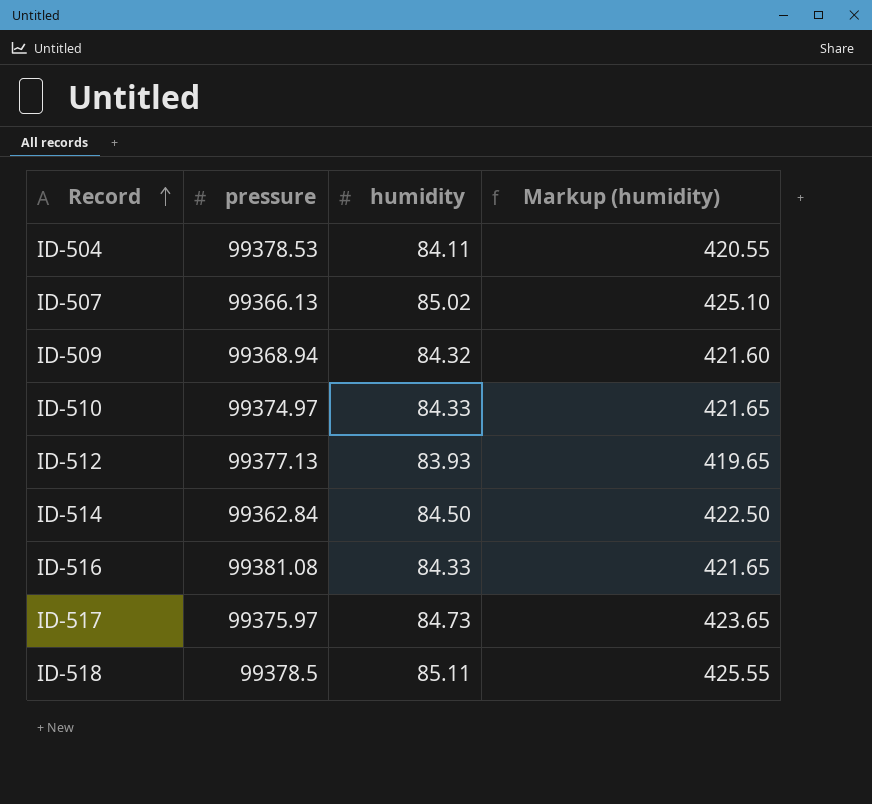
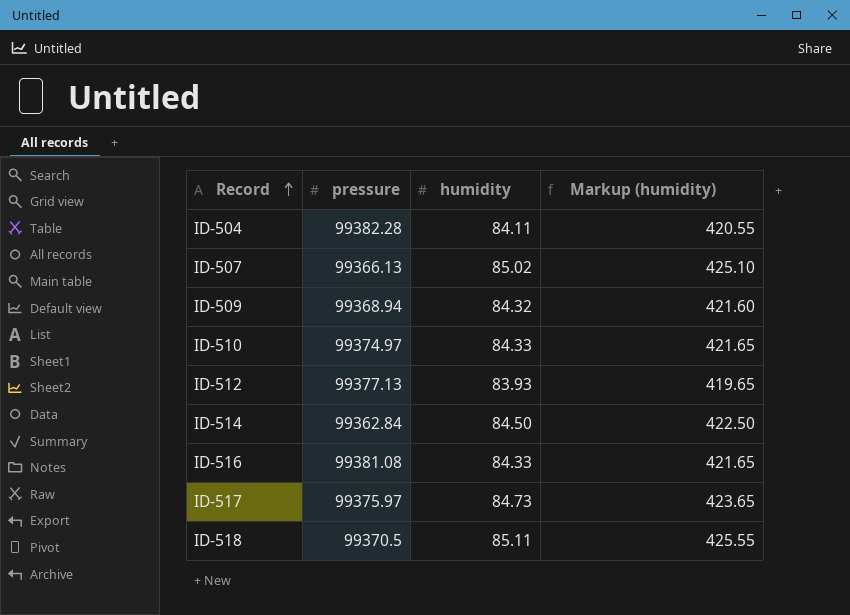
ID-504 | pressure: 99378.53 -> 99382.28
ID-518 | pressure: 99378.5 -> 99370.5

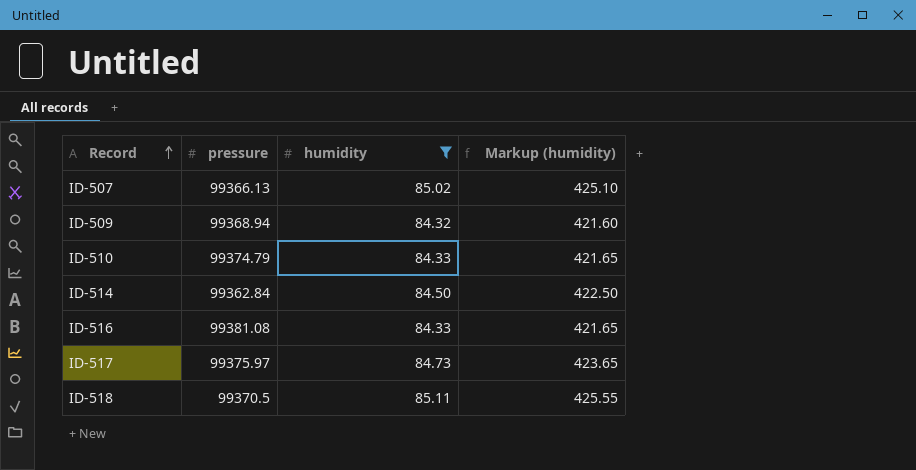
filter: none -> humidity >= 84.32
ID-510 | pressure: 99374.97 -> 99374.79

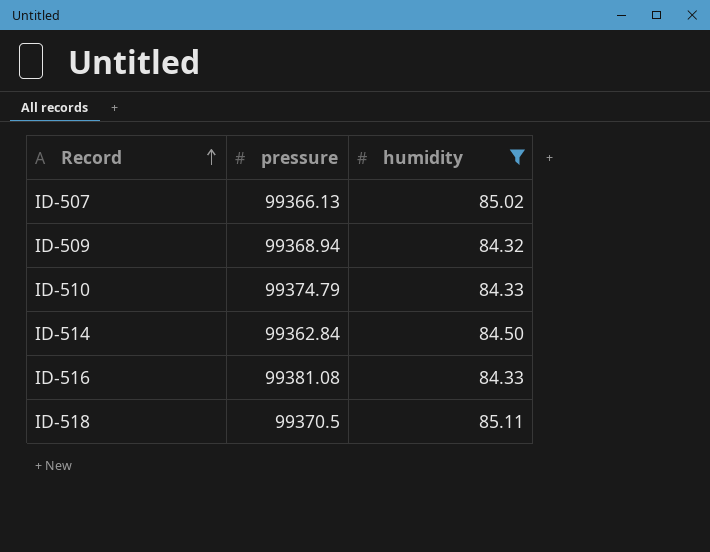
column Markup (humidity) | formula: [humidity] * 5 -> none
row ID-517: 99375.97 | 84.73 | 423.65 -> none

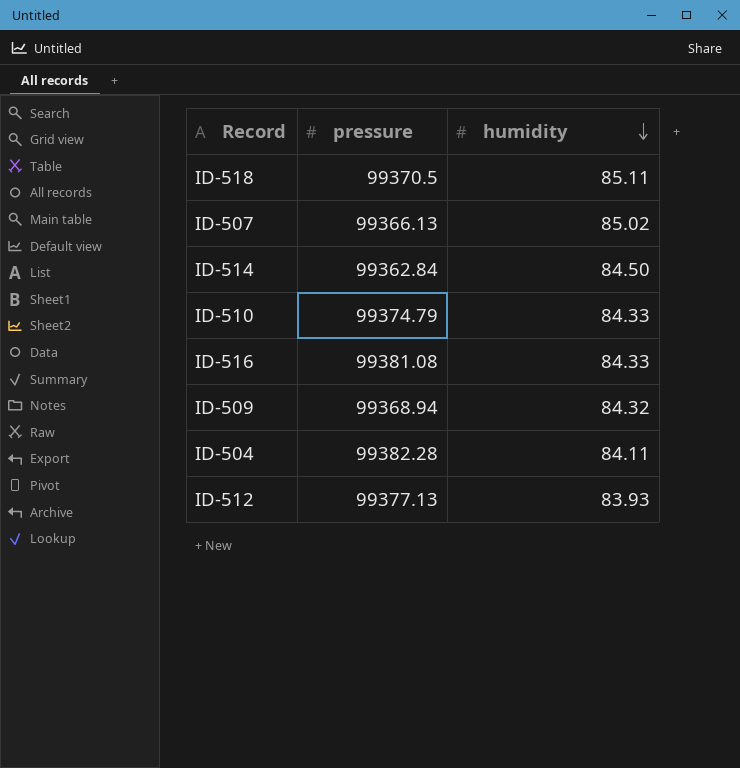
filter: humidity >= 84.32 -> none
row order: Record ascending -> humidity descending

